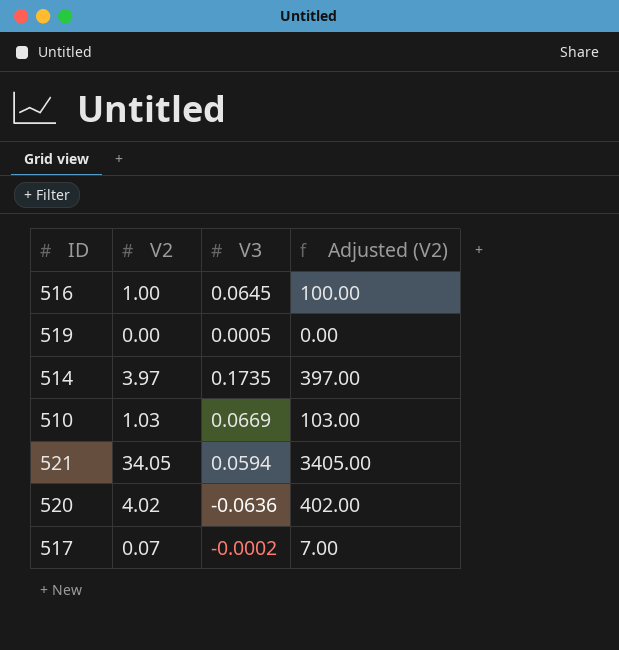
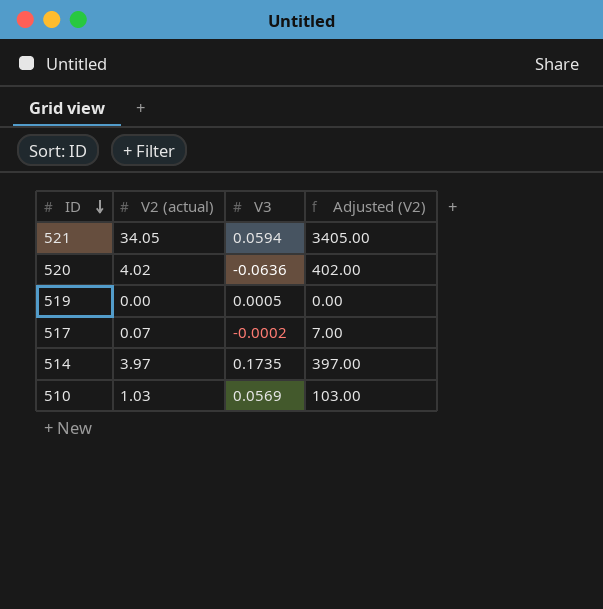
row order: none -> ID descending
column name: V2 -> V2 (actual)
row 516: 1.00 | 0.0645 | 100.00 -> none
510 | V3: 0.0669 -> 0.0569

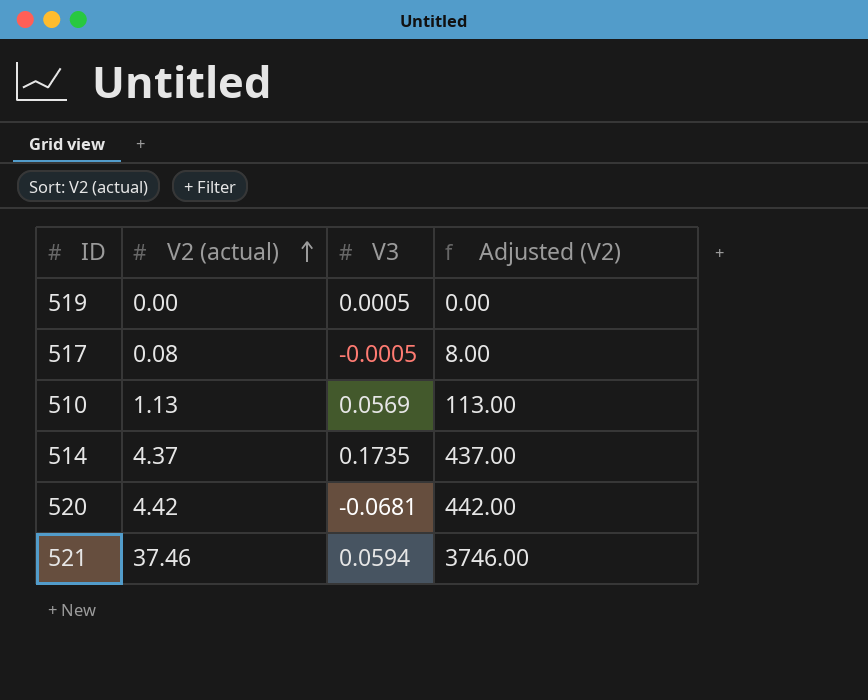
row order: ID descending -> V2 (actual) ascending
517 | V2 (actual): 0.07 -> 0.08
517 | V3: -0.0002 -> -0.0005
517 | Adjusted (V2): 7.00 -> 8.00
510 | V2 (actual): 1.03 -> 1.13
510 | Adjusted (V2): 103.00 -> 113.00
514 | V2 (actual): 3.97 -> 4.37
514 | Adjusted (V2): 397.00 -> 437.00
520 | V2 (actual): 4.02 -> 4.42
520 | V3: -0.0636 -> -0.0681
520 | Adjusted (V2): 402.00 -> 442.00
521 | V2 (actual): 34.05 -> 37.46
521 | Adjusted (V2): 3405.00 -> 3746.00

